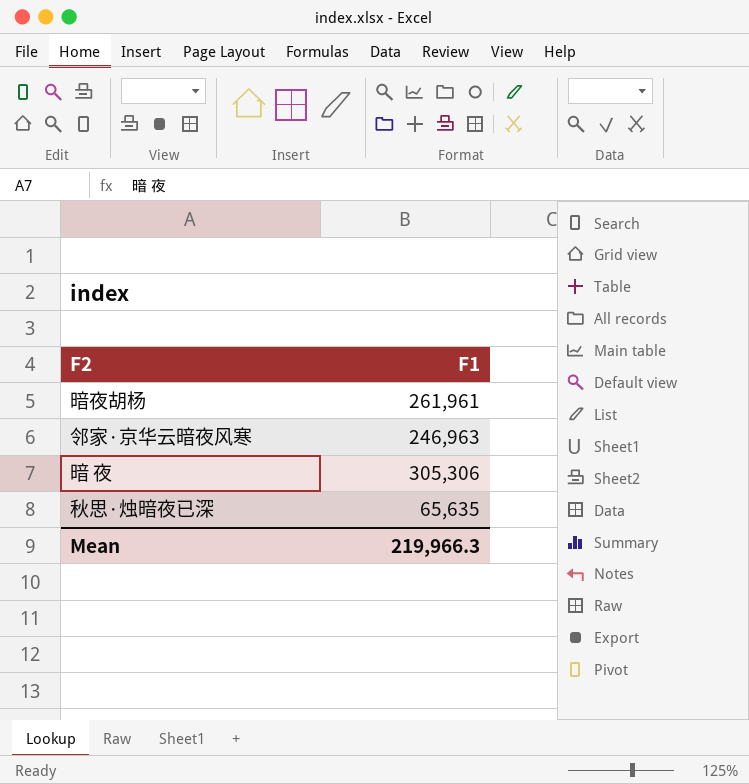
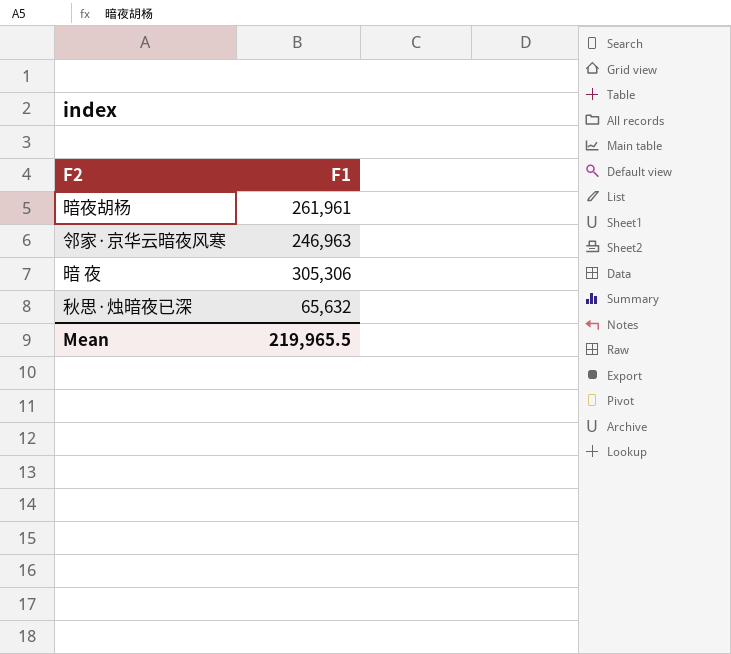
秋思·烛暗夜已深 | F1: 65,635 -> 65,632
Mean | F1: 219,966.3 -> 219,965.5

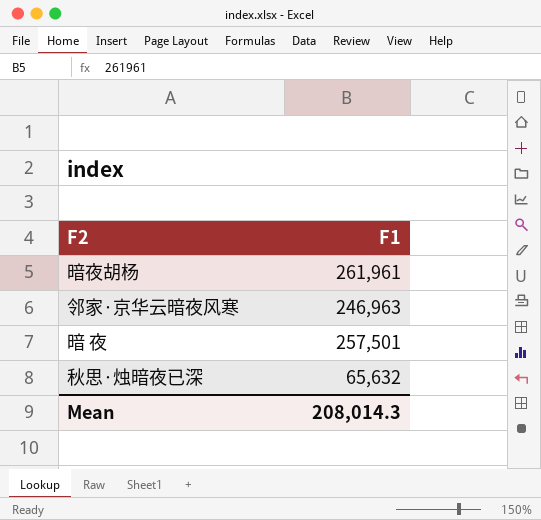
暗 夜 | F1: 305,306 -> 257,501
Mean | F1: 219,965.5 -> 208,014.3

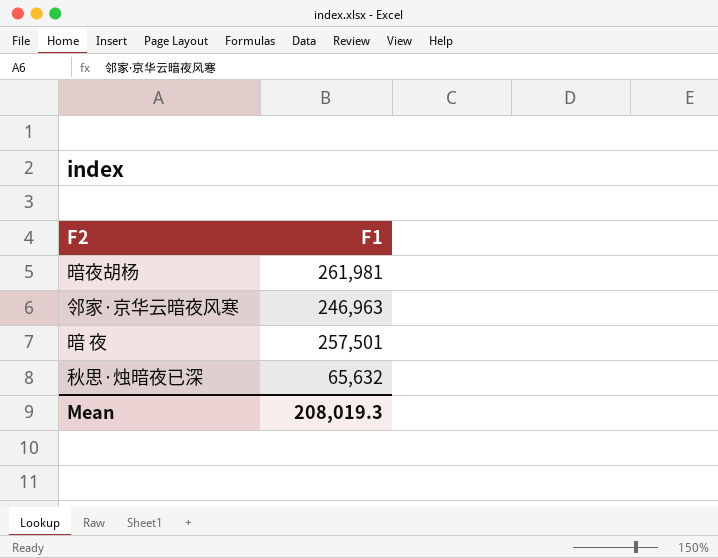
暗夜胡杨 | F1: 261,961 -> 261,981
Mean | F1: 208,014.3 -> 208,019.3

